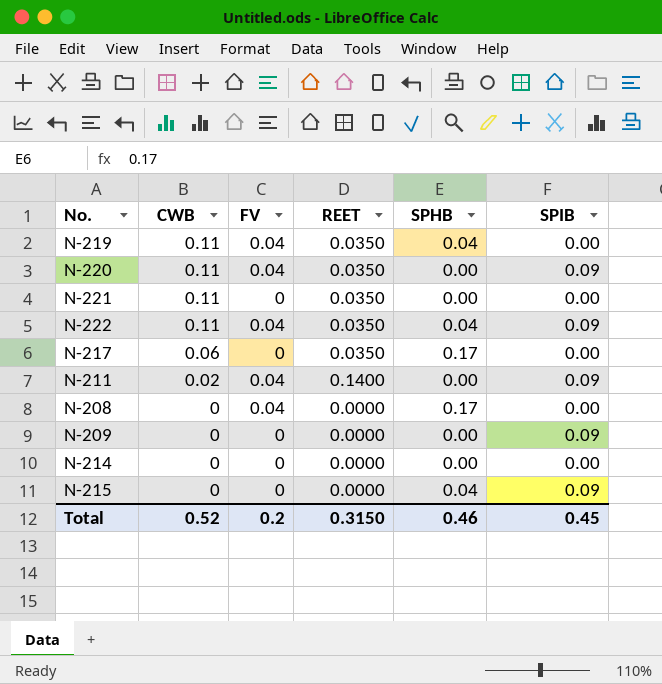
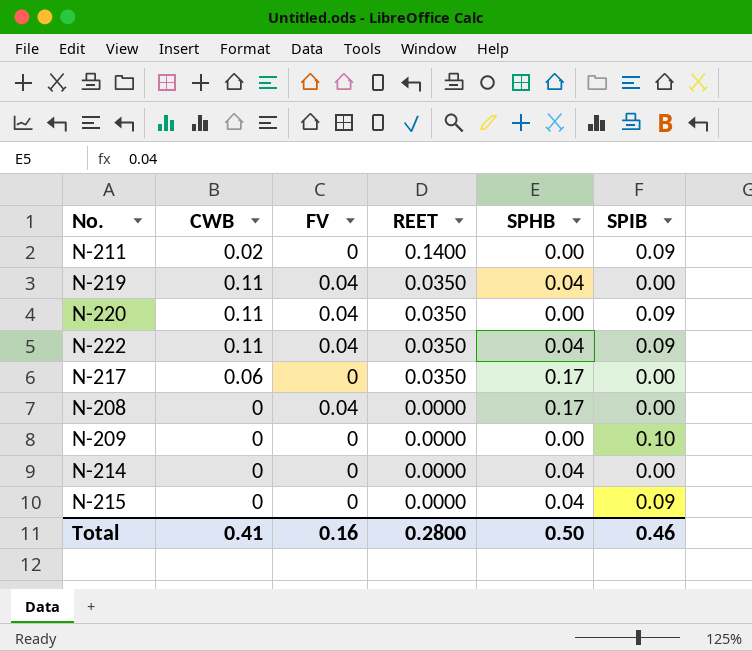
row order: CWB descending -> REET descending
row N-221: 0.11 | 0 | 0.0350 | 0.00 | 0.00 -> none
N-211 | FV: 0.04 -> 0
N-209 | SPIB: 0.09 -> 0.10
N-214 | SPHB: 0.00 -> 0.04
Total | CWB: 0.52 -> 0.41
Total | FV: 0.2 -> 0.16
Total | REET: 0.3150 -> 0.2800
Total | SPHB: 0.46 -> 0.50
Total | SPIB: 0.45 -> 0.46

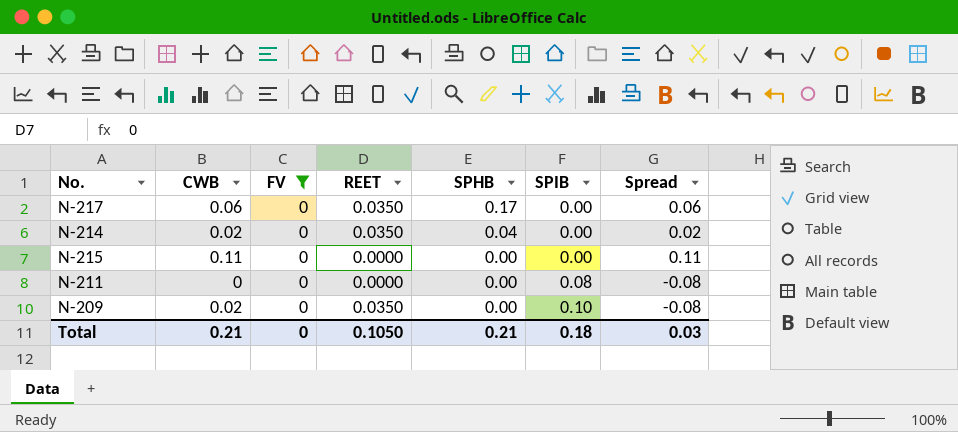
filter: none -> FV = 0
row order: REET descending -> SPHB descending
column Spread | formula: none -> [CWB] - [SPIB]
N-214 | CWB: 0 -> 0.02
N-214 | REET: 0.0000 -> 0.0350
N-215 | CWB: 0 -> 0.11
N-215 | SPHB: 0.04 -> 0.00
N-215 | SPIB: 0.09 -> 0.00
N-211 | CWB: 0.02 -> 0
N-211 | REET: 0.1400 -> 0.0000
N-211 | SPIB: 0.09 -> 0.08
N-209 | CWB: 0 -> 0.02
N-209 | REET: 0.0000 -> 0.0350
Total | CWB: 0.41 -> 0.21
Total | FV: 0.16 -> 0
Total | REET: 0.2800 -> 0.1050
Total | SPHB: 0.50 -> 0.21
Total | SPIB: 0.46 -> 0.18

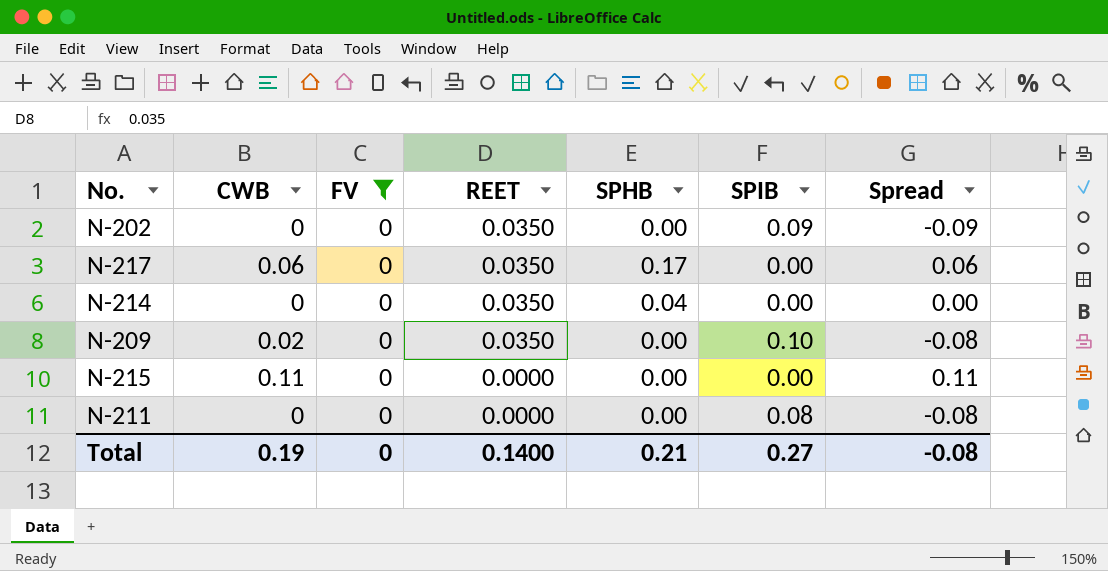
row order: SPHB descending -> REET descending
row N-202: none -> 0 | 0 | 0.0350 | 0.00 | 0.09 | -0.09
N-214 | CWB: 0.02 -> 0
N-214 | Spread: 0.02 -> 0.00
Total | CWB: 0.21 -> 0.19
Total | REET: 0.1050 -> 0.1400
Total | SPIB: 0.18 -> 0.27
Total | Spread: 0.03 -> -0.08

